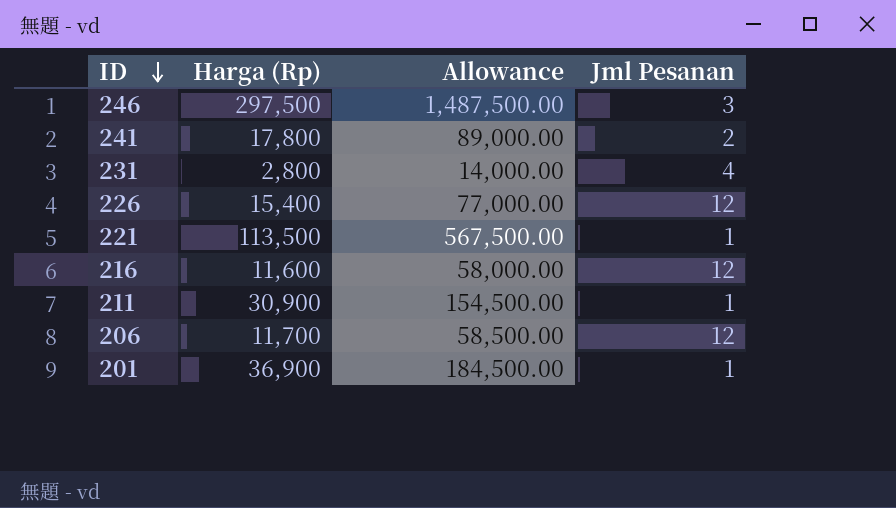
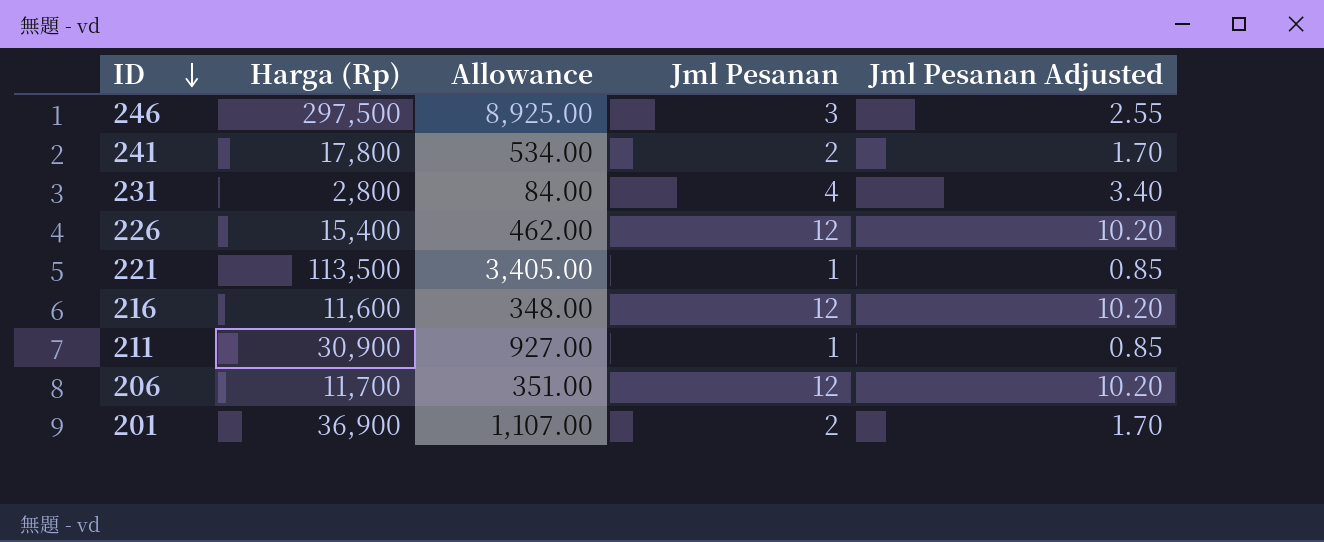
column Allowance | formula: [Harga (Rp)] * 5 -> [Harga (Rp)] * 0.03
column Jml Pesanan Adjusted | formula: none -> [Jml Pesanan] * 0.85
201 | Jml Pesanan: 1 -> 2

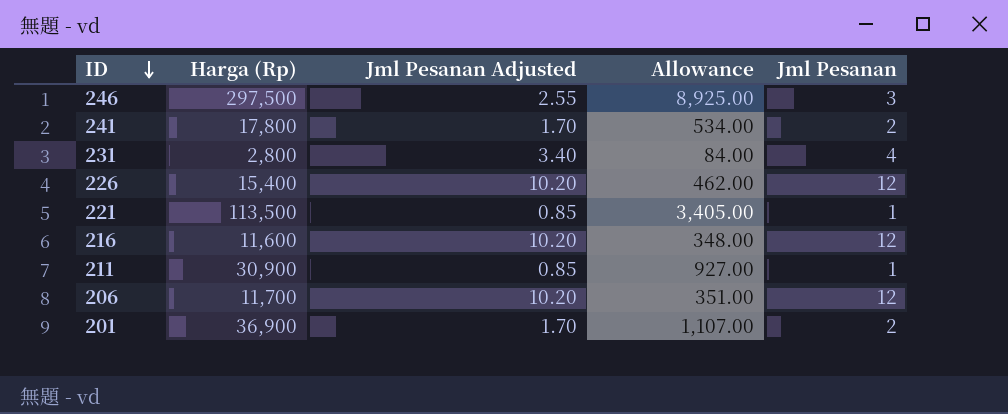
column Jml Pesanan Adjusted | position: 5 -> 3

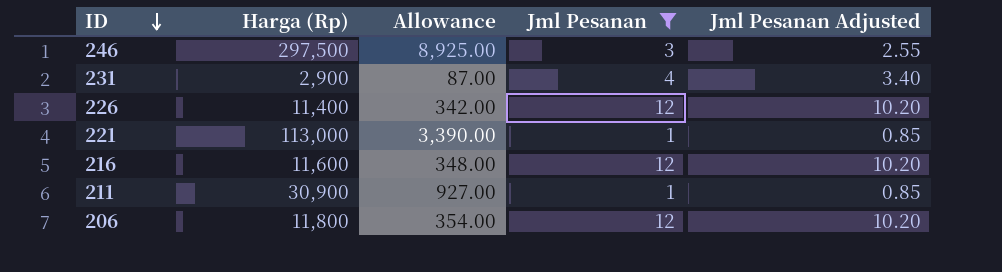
filter: none -> Jml Pesanan != 2
column Jml Pesanan Adjusted | position: 3 -> 5
231 | Harga (Rp): 2,800 -> 2,900
231 | Allowance: 84.00 -> 87.00
226 | Harga (Rp): 15,400 -> 11,400
226 | Allowance: 462.00 -> 342.00
221 | Harga (Rp): 113,500 -> 113,000
221 | Allowance: 3,405.00 -> 3,390.00
206 | Harga (Rp): 11,700 -> 11,800
206 | Allowance: 351.00 -> 354.00

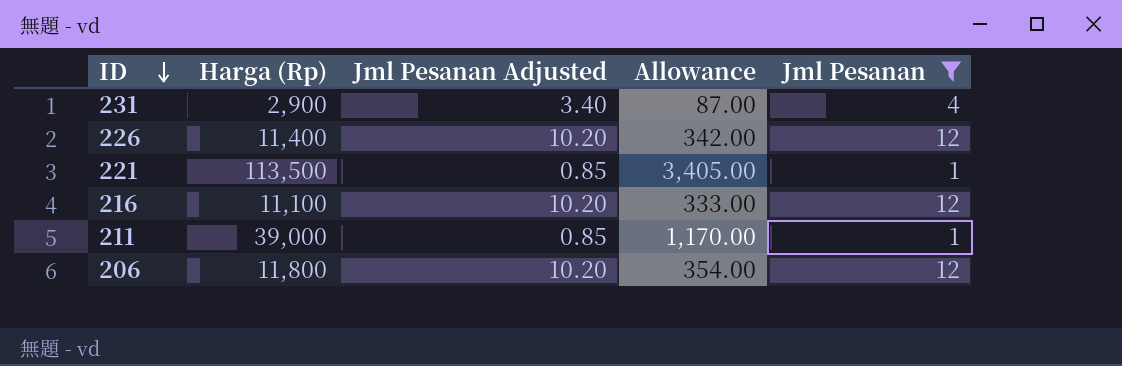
column Jml Pesanan Adjusted | position: 5 -> 3
row 246: 297,500 | 8,925.00 | 3 | 2.55 -> none
221 | Harga (Rp): 113,000 -> 113,500
221 | Allowance: 3,390.00 -> 3,405.00
216 | Harga (Rp): 11,600 -> 11,100
216 | Allowance: 348.00 -> 333.00
211 | Harga (Rp): 30,900 -> 39,000
211 | Allowance: 927.00 -> 1,170.00

